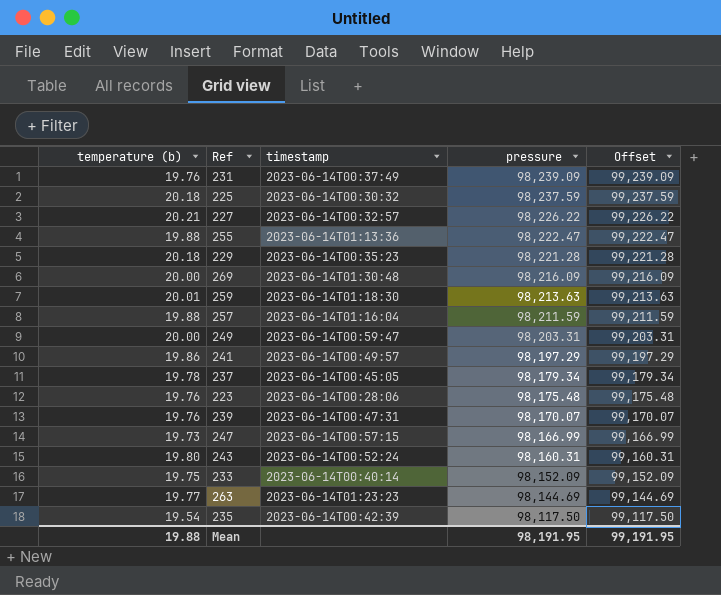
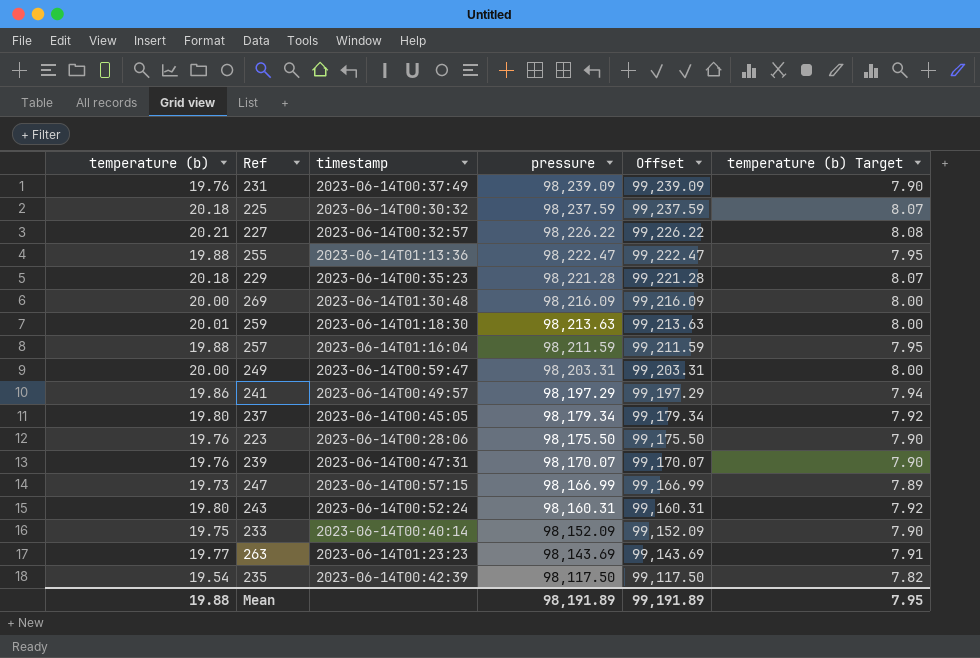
column temperature (b) Target | formula: none -> [temperature (b)] * 0.4
237 | temperature (b): 19.78 -> 19.80
223 | pressure: 98,175.48 -> 98,175.50
223 | Offset: 99,175.48 -> 99,175.50
263 | pressure: 98,144.69 -> 98,143.69
263 | Offset: 99,144.69 -> 99,143.69
Mean | pressure: 98,191.95 -> 98,191.89
Mean | Offset: 99,191.95 -> 99,191.89

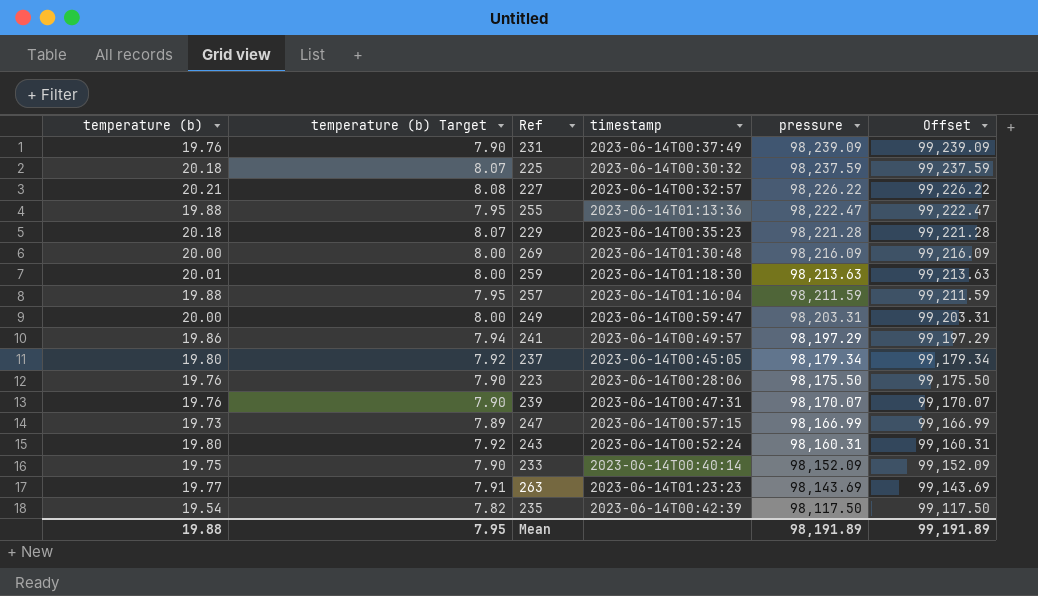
column temperature (b) Target | position: 6 -> 2

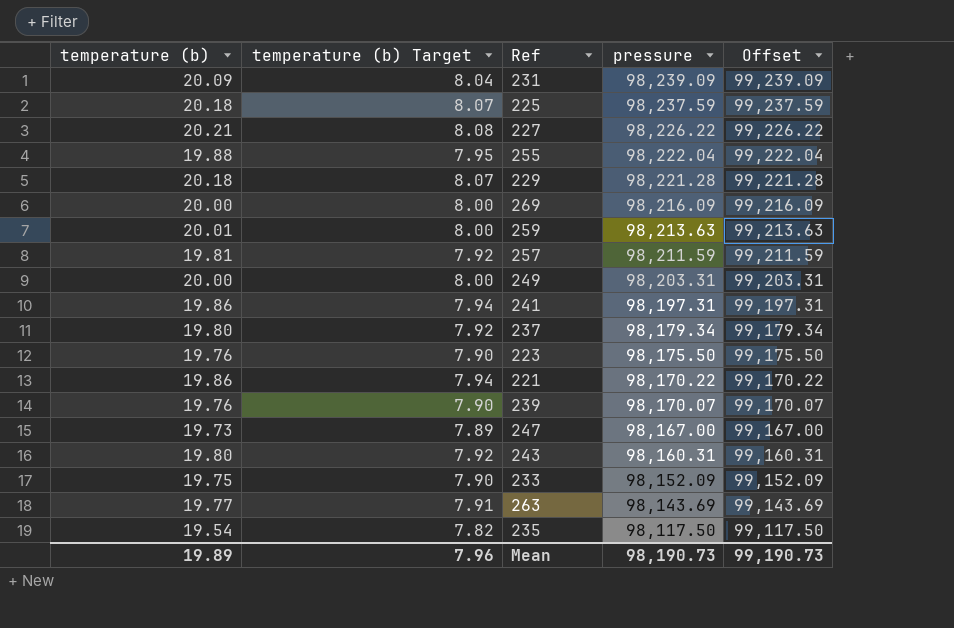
column timestamp | position: 4 -> none
231 | temperature (b): 19.76 -> 20.09
231 | temperature (b) Target: 7.90 -> 8.04
255 | pressure: 98,222.47 -> 98,222.04
255 | Offset: 99,222.47 -> 99,222.04
257 | temperature (b): 19.88 -> 19.81
257 | temperature (b) Target: 7.95 -> 7.92
241 | pressure: 98,197.29 -> 98,197.31
241 | Offset: 99,197.29 -> 99,197.31
row 221: none -> 19.86 | 7.94 | 98,170.22 | 99,170.22
247 | pressure: 98,166.99 -> 98,167.00
247 | Offset: 99,166.99 -> 99,167.00
Mean | temperature (b): 19.88 -> 19.89
Mean | temperature (b) Target: 7.95 -> 7.96
Mean | pressure: 98,191.89 -> 98,190.73
Mean | Offset: 99,191.89 -> 99,190.73

